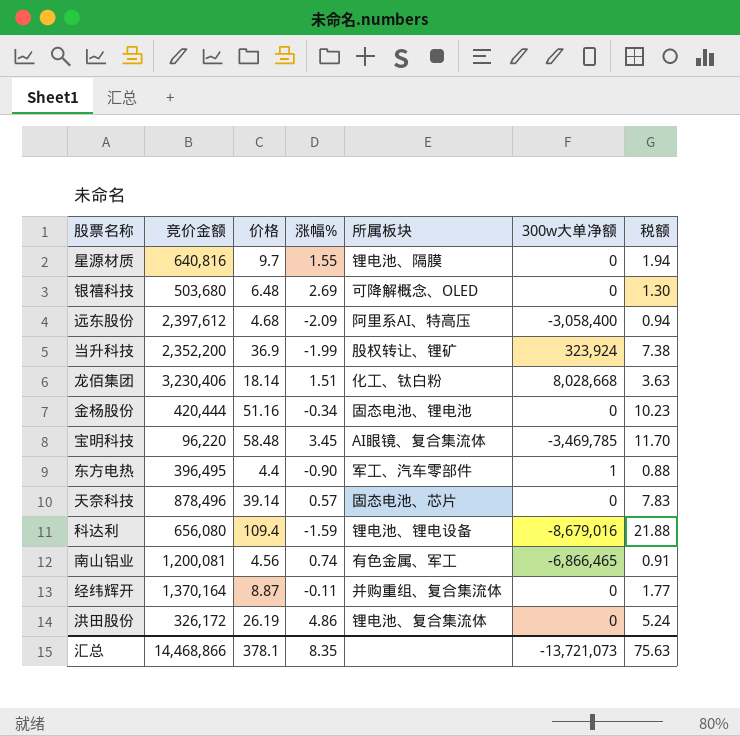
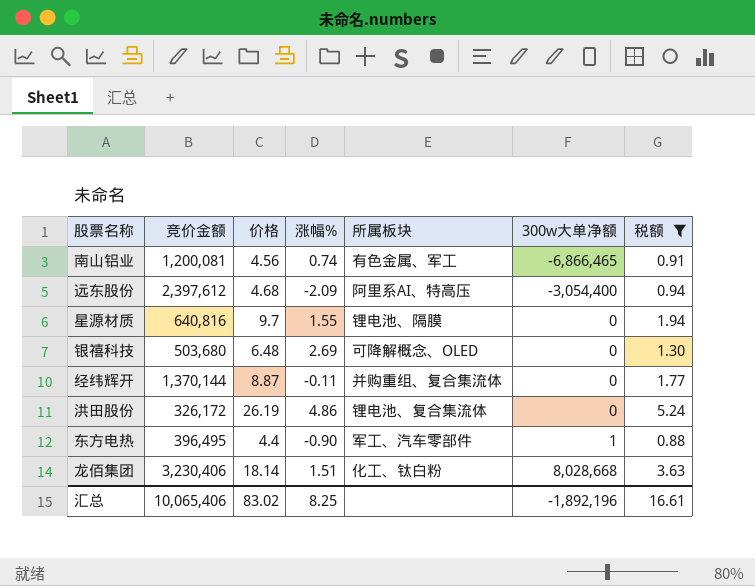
filter: none -> 税额 <= 5.24
row order: none -> 300w大单净额 ascending
远东股份 | 300w大单净额: -3,058,400 -> -3,054,400
经纬辉开 | 竞价金额: 1,370,164 -> 1,370,144
汇总 | 竞价金额: 14,468,866 -> 10,065,406
汇总 | 价格: 378.1 -> 83.02
汇总 | 涨幅%: 8.35 -> 8.25
汇总 | 300w大单净额: -13,721,073 -> -1,892,196
汇总 | 税额: 75.63 -> 16.61

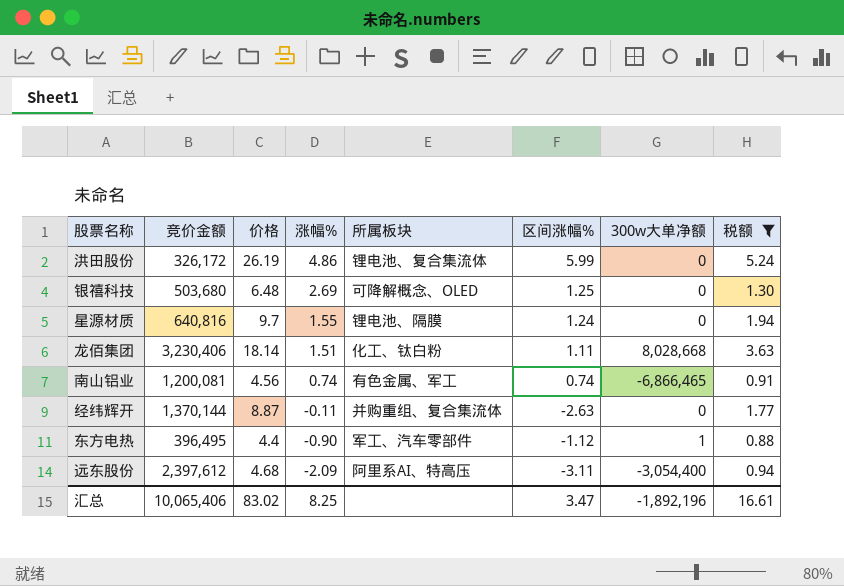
row order: 300w大单净额 ascending -> 涨幅% descending
column 区间涨幅% | position: none -> 6

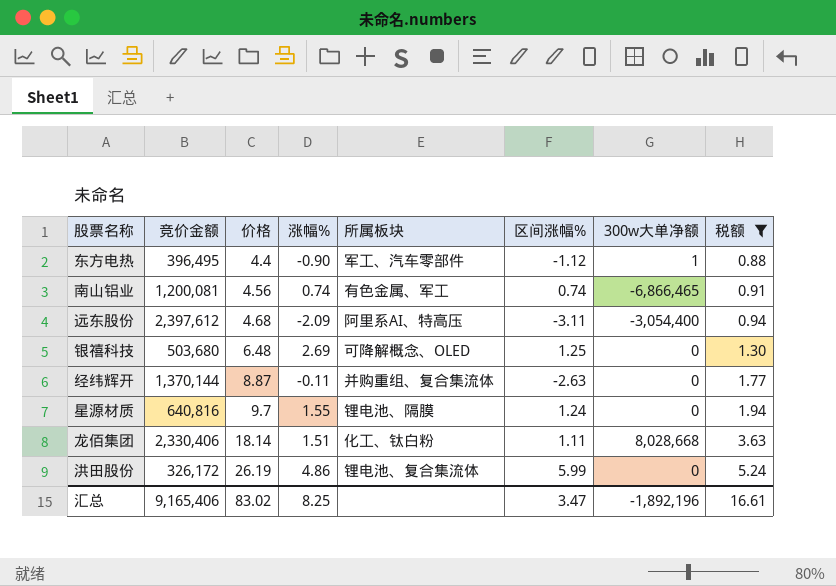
row order: 涨幅% descending -> 价格 ascending
龙佰集团 | 竞价金额: 3,230,406 -> 2,330,406
汇总 | 竞价金额: 10,065,406 -> 9,165,406

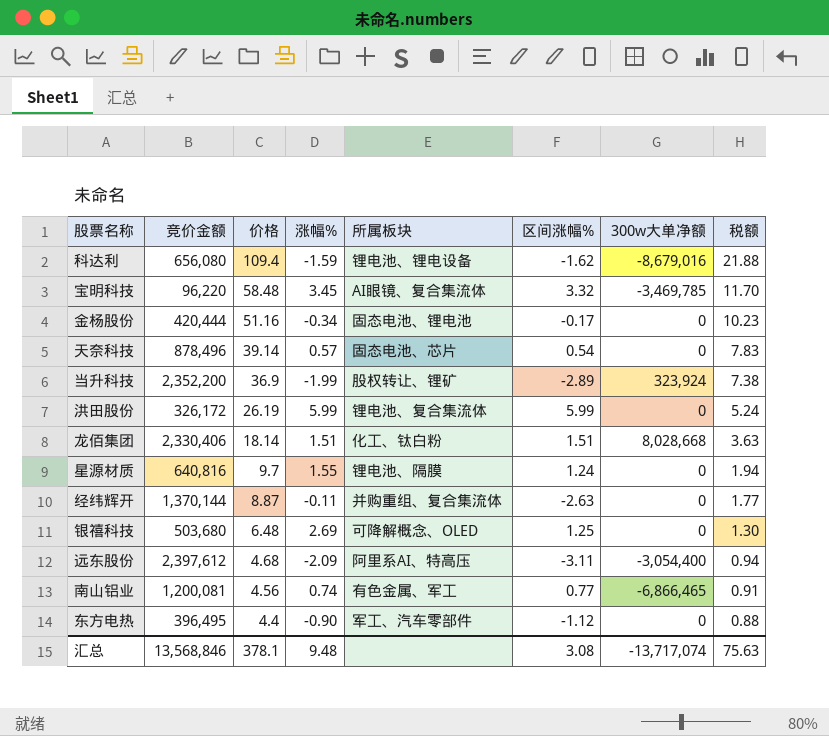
filter: 税额 <= 5.24 -> none
row order: 价格 ascending -> 价格 descending
洪田股份 | 涨幅%: 4.86 -> 5.99
龙佰集团 | 区间涨幅%: 1.11 -> 1.51
南山铝业 | 区间涨幅%: 0.74 -> 0.77
东方电热 | 300w大单净额: 1 -> 0
汇总 | 竞价金额: 9,165,406 -> 13,568,846
汇总 | 价格: 83.02 -> 378.1
汇总 | 涨幅%: 8.25 -> 9.48
汇总 | 区间涨幅%: 3.47 -> 3.08
汇总 | 300w大单净额: -1,892,196 -> -13,717,074
汇总 | 税额: 16.61 -> 75.63

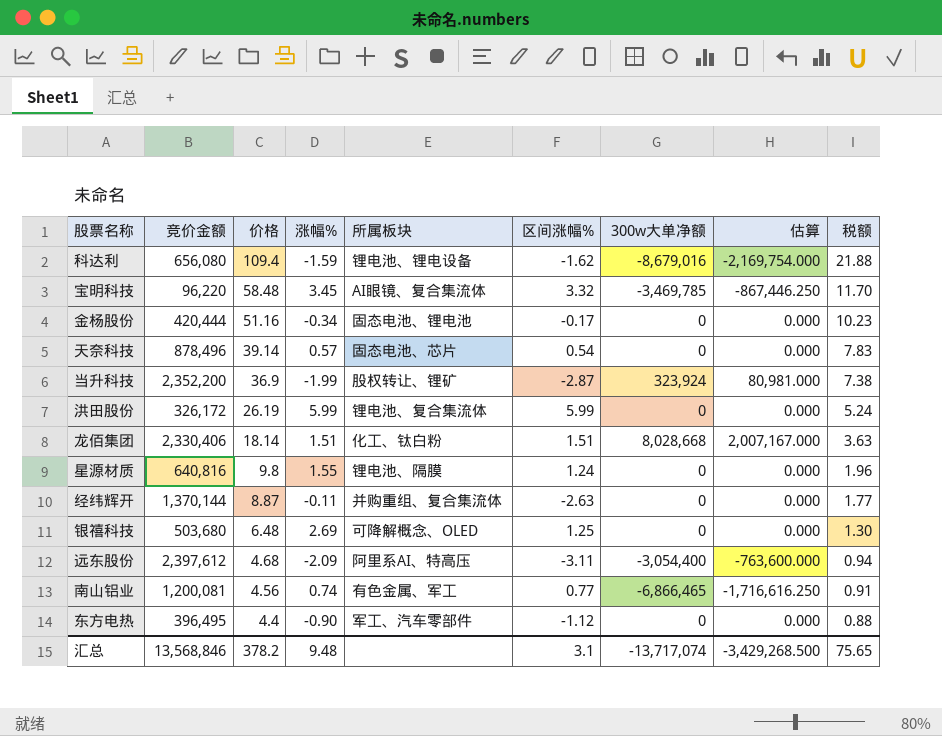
column 估算 | formula: none -> [300w大单净额] * 0.25
当升科技 | 区间涨幅%: -2.89 -> -2.87
星源材质 | 价格: 9.7 -> 9.8
星源材质 | 税额: 1.94 -> 1.96
汇总 | 价格: 378.1 -> 378.2
汇总 | 区间涨幅%: 3.08 -> 3.1
汇总 | 税额: 75.63 -> 75.65

